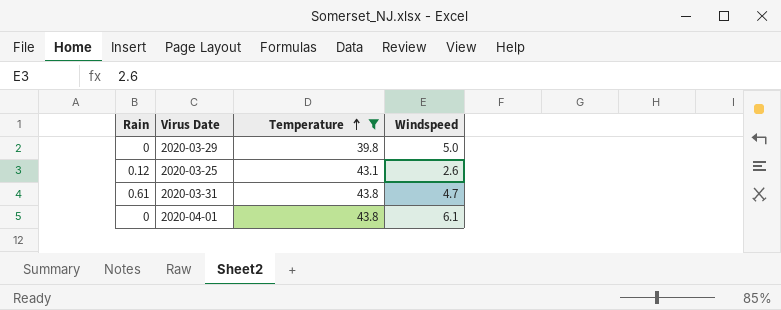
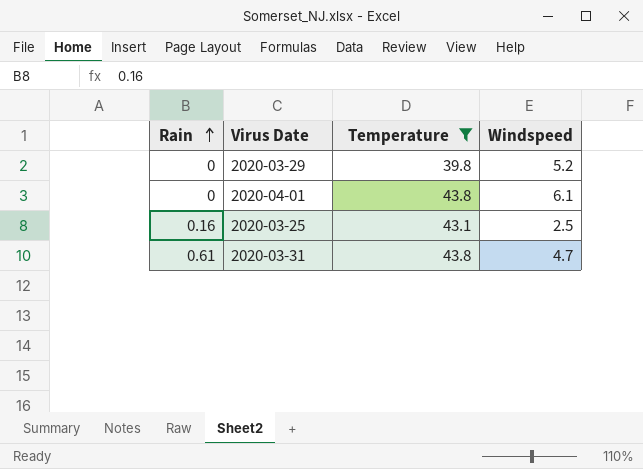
row order: Temperature ascending -> Rain ascending
2020-03-29 | Windspeed: 5.0 -> 5.2
2020-03-25 | Rain: 0.12 -> 0.16
2020-03-25 | Windspeed: 2.6 -> 2.5

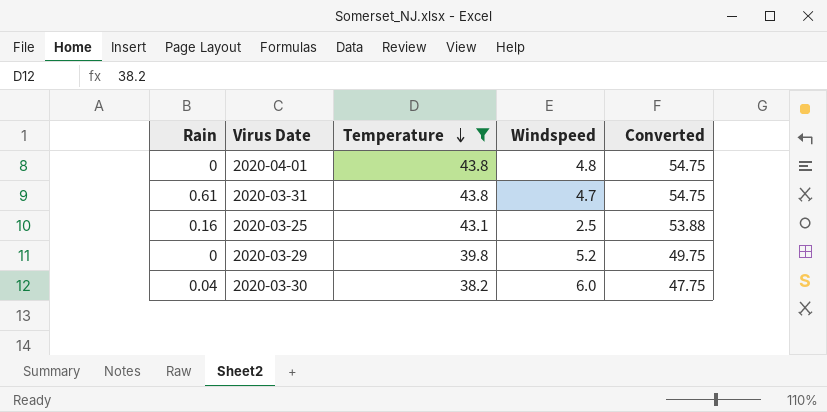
row order: Rain ascending -> Temperature descending
column Converted | formula: none -> [Temperature] * 1.25
2020-04-01 | Windspeed: 6.1 -> 4.8
row 2020-03-30: none -> 0.04 | 38.2 | 6.0 | 47.75

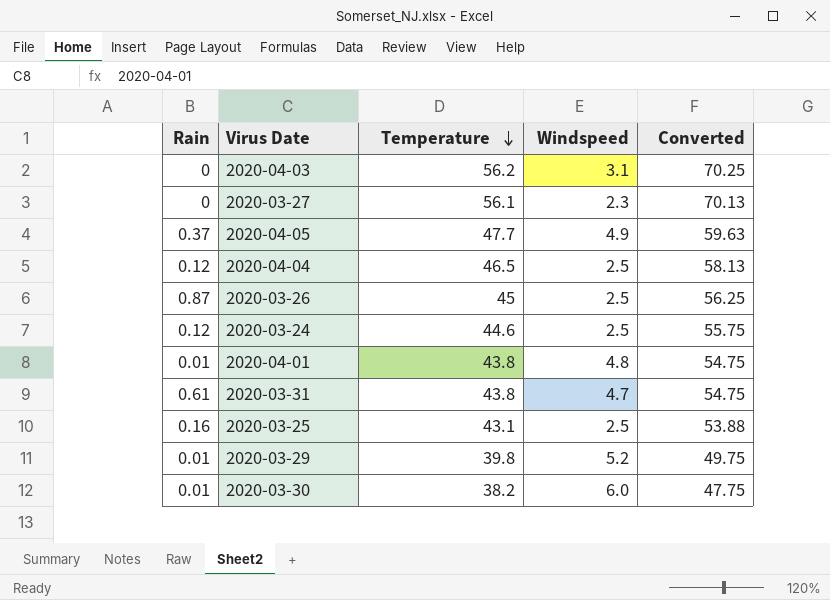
filter: Temperature <= 43.8 -> none
2020-04-01 | Rain: 0 -> 0.01
2020-03-29 | Rain: 0 -> 0.01
2020-03-30 | Rain: 0.04 -> 0.01

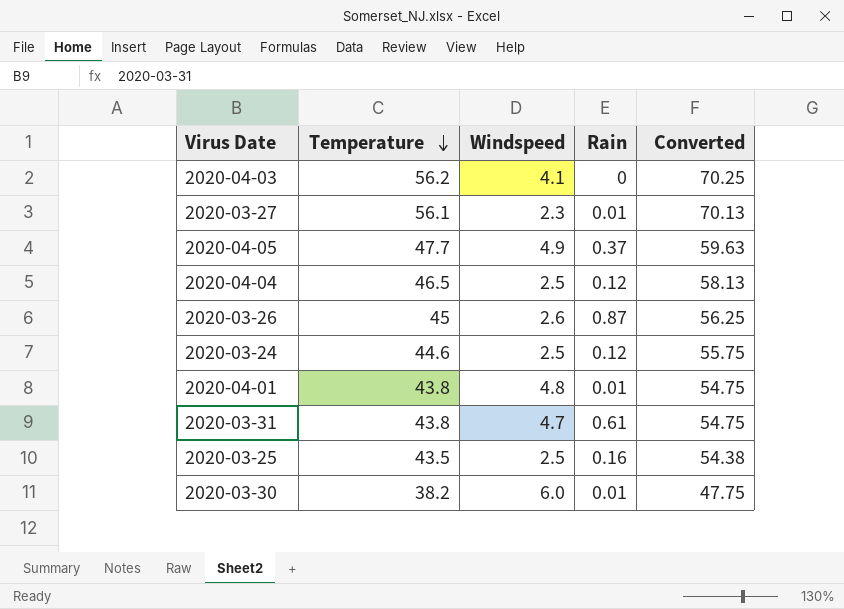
column Rain | position: 1 -> 4
row 2020-03-29: 0.01 | 39.8 | 5.2 | 49.75 -> none
2020-04-03 | Windspeed: 3.1 -> 4.1
2020-03-27 | Rain: 0 -> 0.01
2020-03-26 | Windspeed: 2.5 -> 2.6
2020-03-25 | Temperature: 43.1 -> 43.5
2020-03-25 | Converted: 53.88 -> 54.38

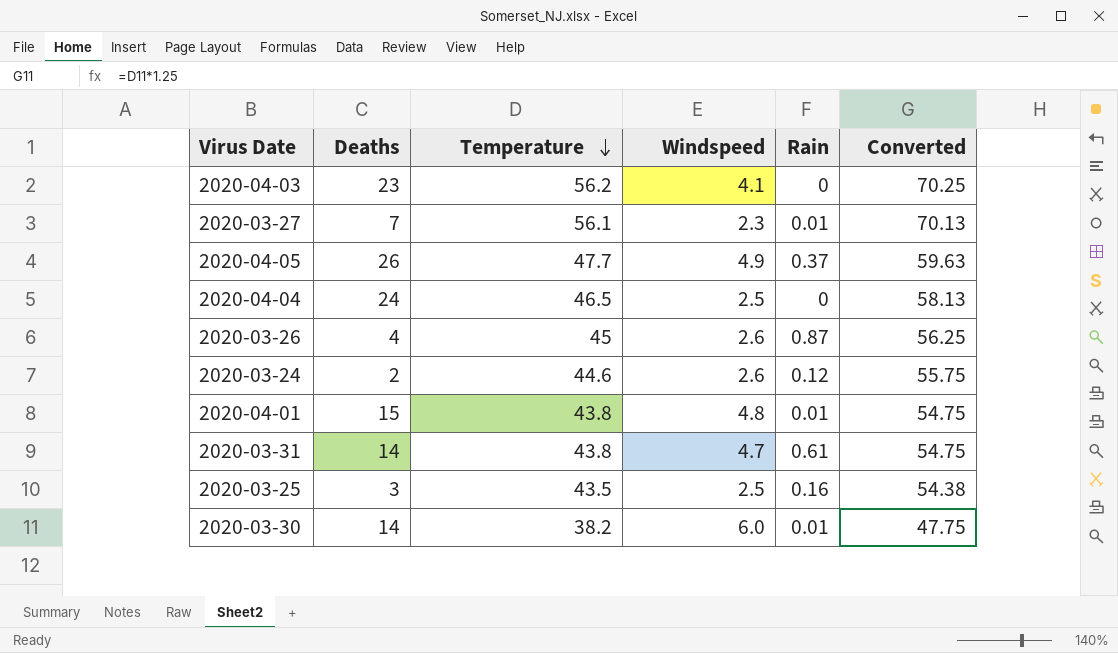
column Deaths | position: none -> 2
2020-04-04 | Rain: 0.12 -> 0
2020-03-24 | Windspeed: 2.5 -> 2.6

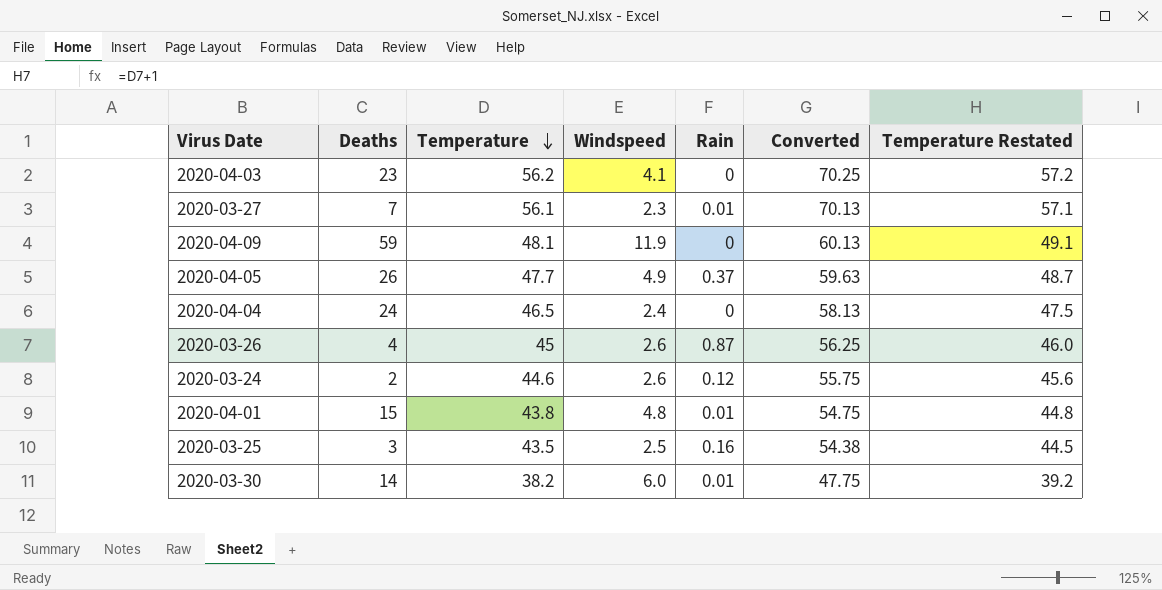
column Temperature Restated | formula: none -> [Temperature] + 1
row 2020-03-31: 14 | 43.8 | 4.7 | 0.61 | 54.75 -> none
row 2020-04-09: none -> 59 | 48.1 | 11.9 | 0 | 60.13 | 49.1
2020-04-04 | Windspeed: 2.5 -> 2.4

